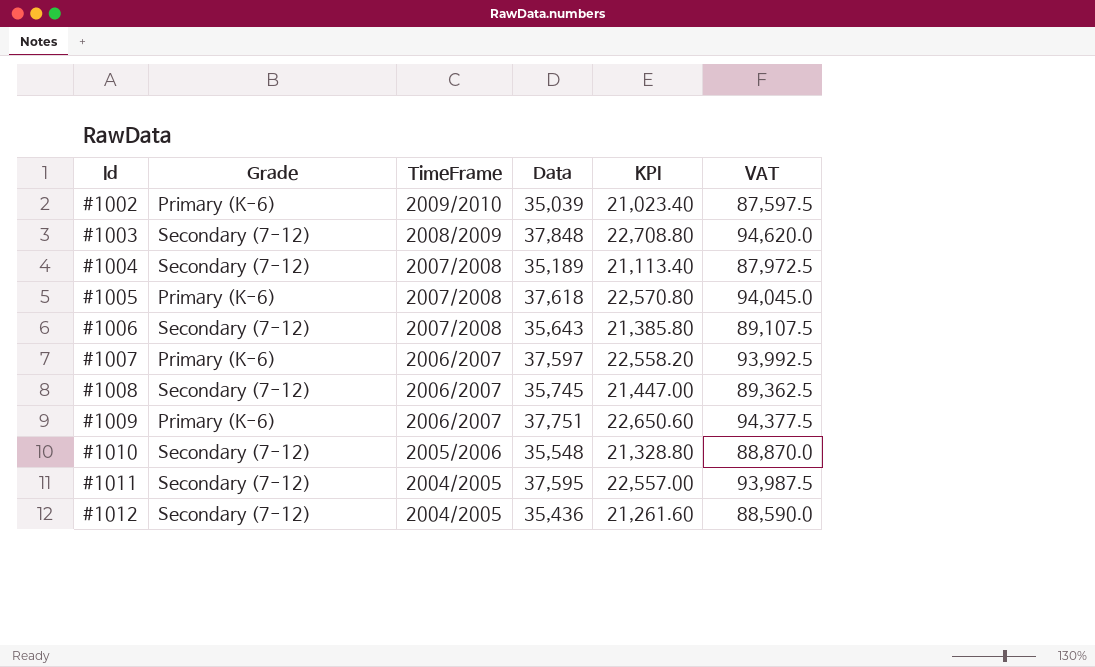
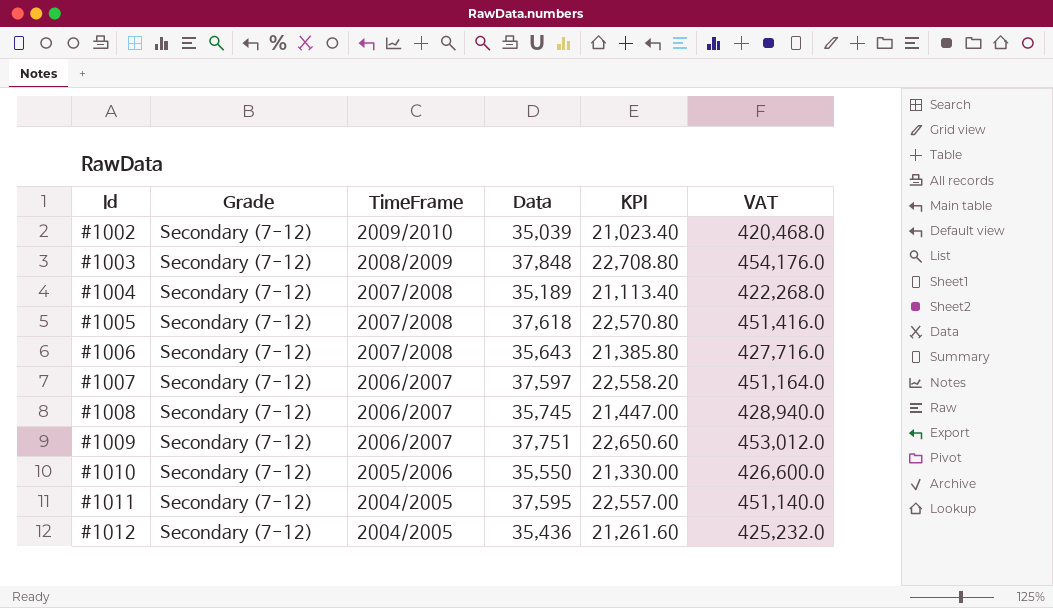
column VAT | formula: [Data] * 2.5 -> [Data] * 12
#1002 | Grade: Primary (K-6) -> Secondary (7-12)
#1005 | Grade: Primary (K-6) -> Secondary (7-12)
#1007 | Grade: Primary (K-6) -> Secondary (7-12)
#1009 | Grade: Primary (K-6) -> Secondary (7-12)
#1010 | Data: 35,548 -> 35,550
#1010 | KPI: 21,328.80 -> 21,330.00

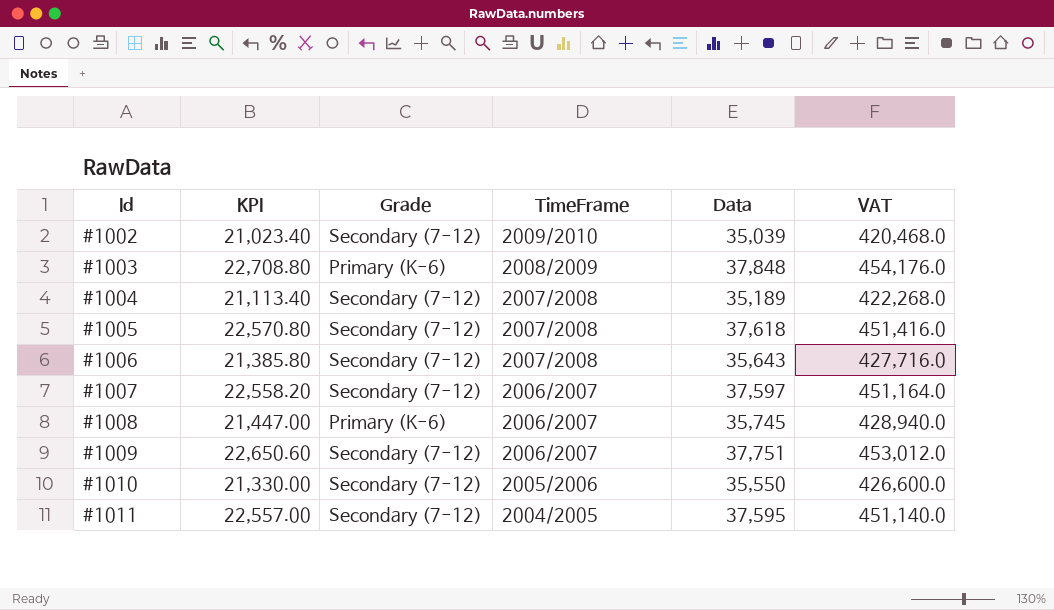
column KPI | position: 5 -> 2
row #1012: Secondary (7-12) | 2004/2005 | 35,436 | 21,261.60 | 425,232.0 -> none
#1003 | Grade: Secondary (7-12) -> Primary (K-6)
#1008 | Grade: Secondary (7-12) -> Primary (K-6)

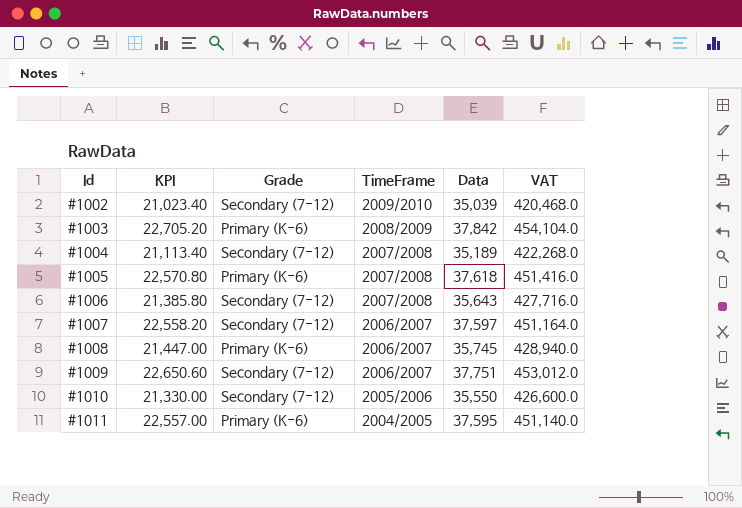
#1003 | KPI: 22,708.80 -> 22,705.20
#1003 | Data: 37,848 -> 37,842
#1003 | VAT: 454,176.0 -> 454,104.0
#1005 | Grade: Secondary (7-12) -> Primary (K-6)
#1011 | Grade: Secondary (7-12) -> Primary (K-6)

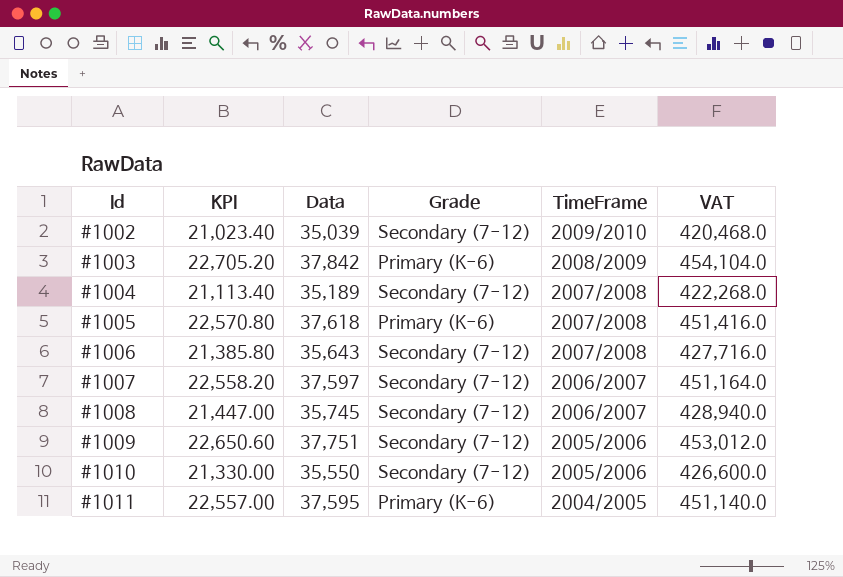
column Data | position: 5 -> 3
#1008 | Grade: Primary (K-6) -> Secondary (7-12)
#1009 | TimeFrame: 2006/2007 -> 2005/2006

